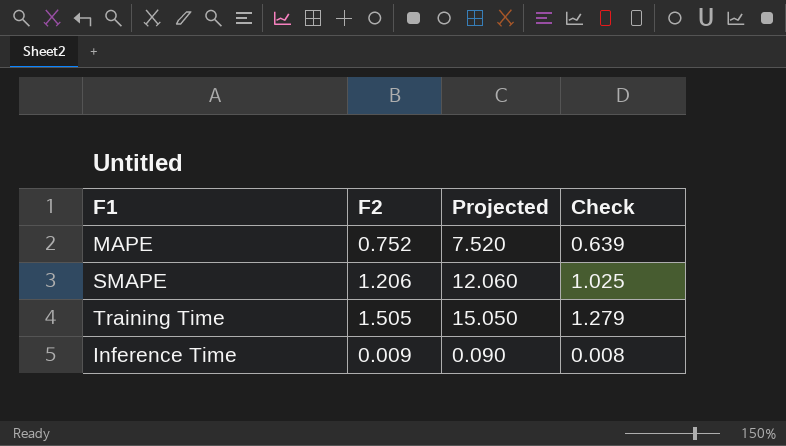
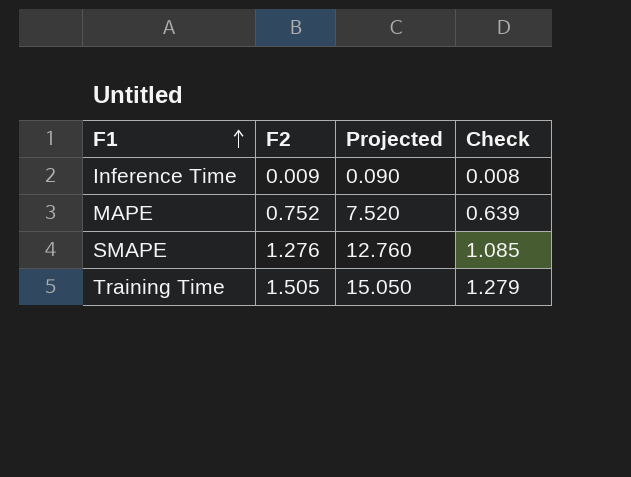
row order: none -> F1 ascending
SMAPE | F2: 1.206 -> 1.276
SMAPE | Projected: 12.060 -> 12.760
SMAPE | Check: 1.025 -> 1.085

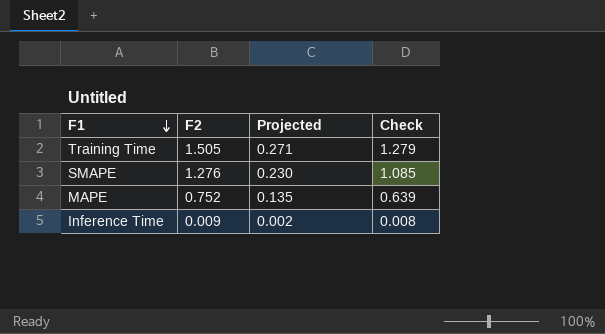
row order: F1 ascending -> F1 descending
column Projected | formula: [F2] * 10 -> [F2] * 0.18

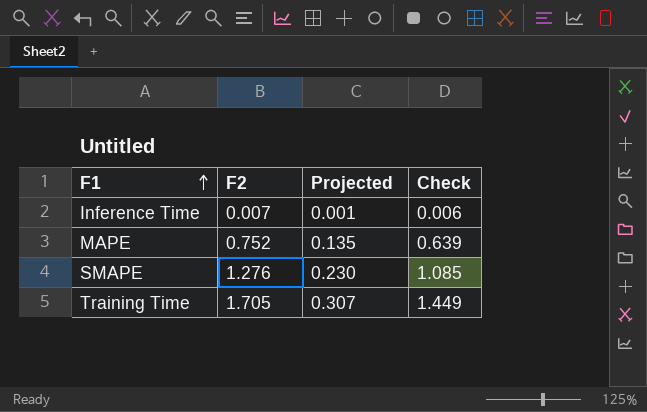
row order: F1 descending -> F1 ascending
Inference Time | F2: 0.009 -> 0.007
Inference Time | Projected: 0.002 -> 0.001
Inference Time | Check: 0.008 -> 0.006
Training Time | F2: 1.505 -> 1.705
Training Time | Projected: 0.271 -> 0.307
Training Time | Check: 1.279 -> 1.449

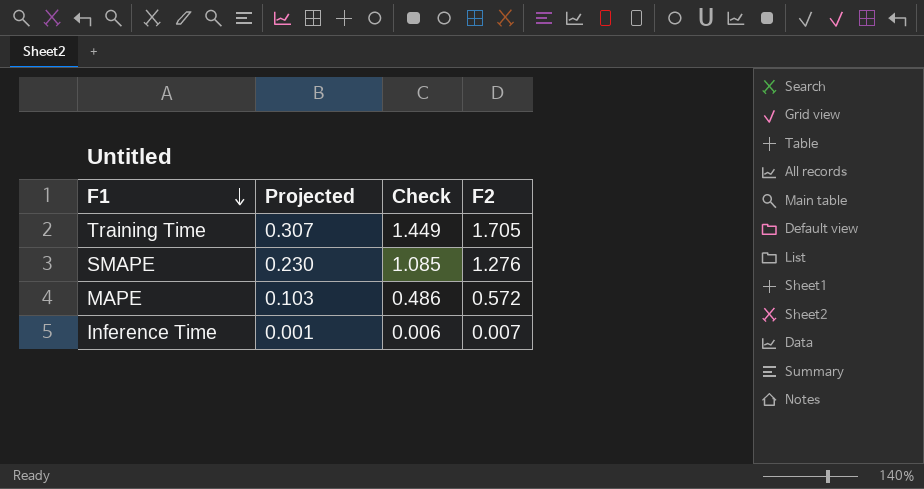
row order: F1 ascending -> F1 descending
column F2 | position: 2 -> 4
MAPE | Projected: 0.135 -> 0.103
MAPE | Check: 0.639 -> 0.486
MAPE | F2: 0.752 -> 0.572

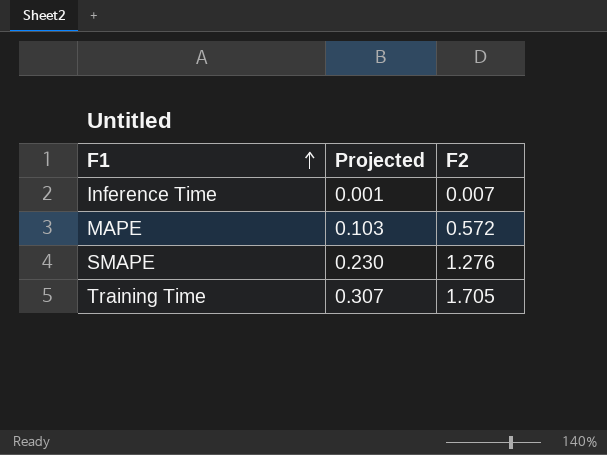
row order: F1 descending -> F1 ascending
column Check | formula: [F2] * 0.85 -> none

